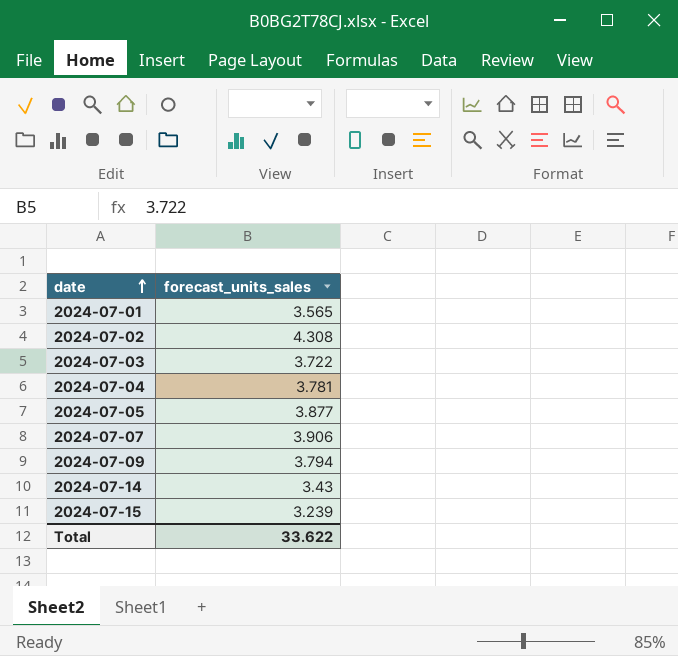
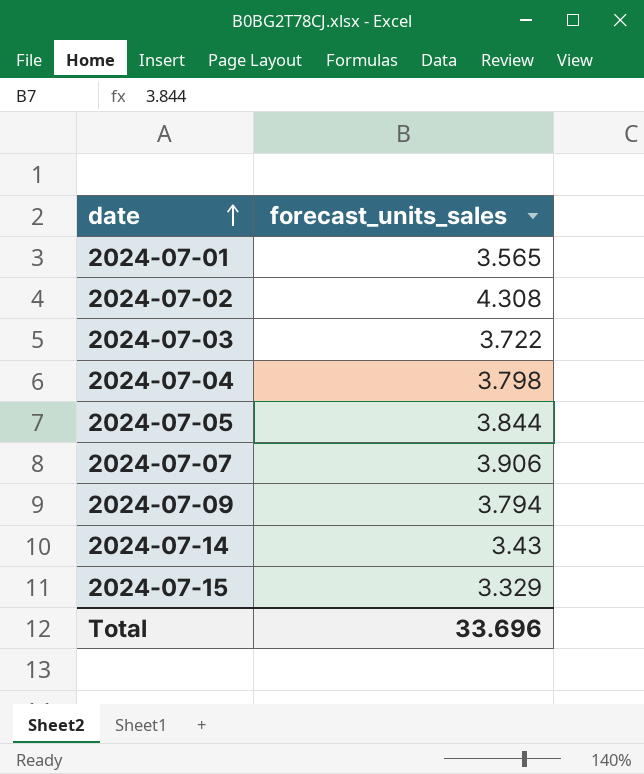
2024-07-04 | forecast_units_sales: 3.781 -> 3.798
2024-07-05 | forecast_units_sales: 3.877 -> 3.844
2024-07-15 | forecast_units_sales: 3.239 -> 3.329
Total | forecast_units_sales: 33.622 -> 33.696

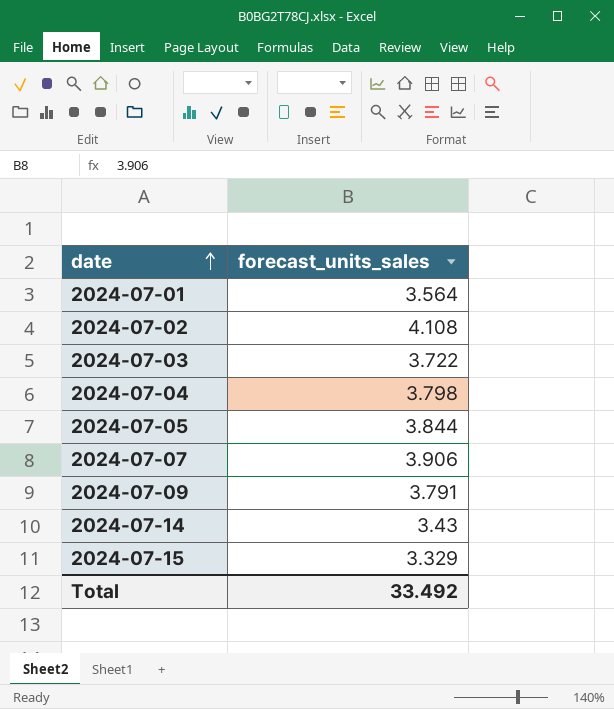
2024-07-01 | forecast_units_sales: 3.565 -> 3.564
2024-07-02 | forecast_units_sales: 4.308 -> 4.108
2024-07-09 | forecast_units_sales: 3.794 -> 3.791
Total | forecast_units_sales: 33.696 -> 33.492

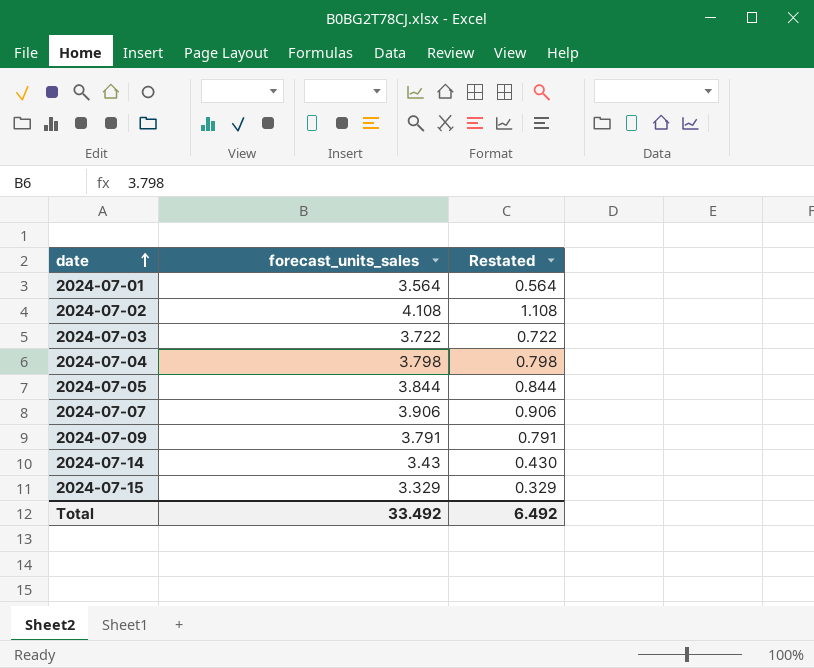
column Restated | formula: none -> [forecast_units_sales] - 3

